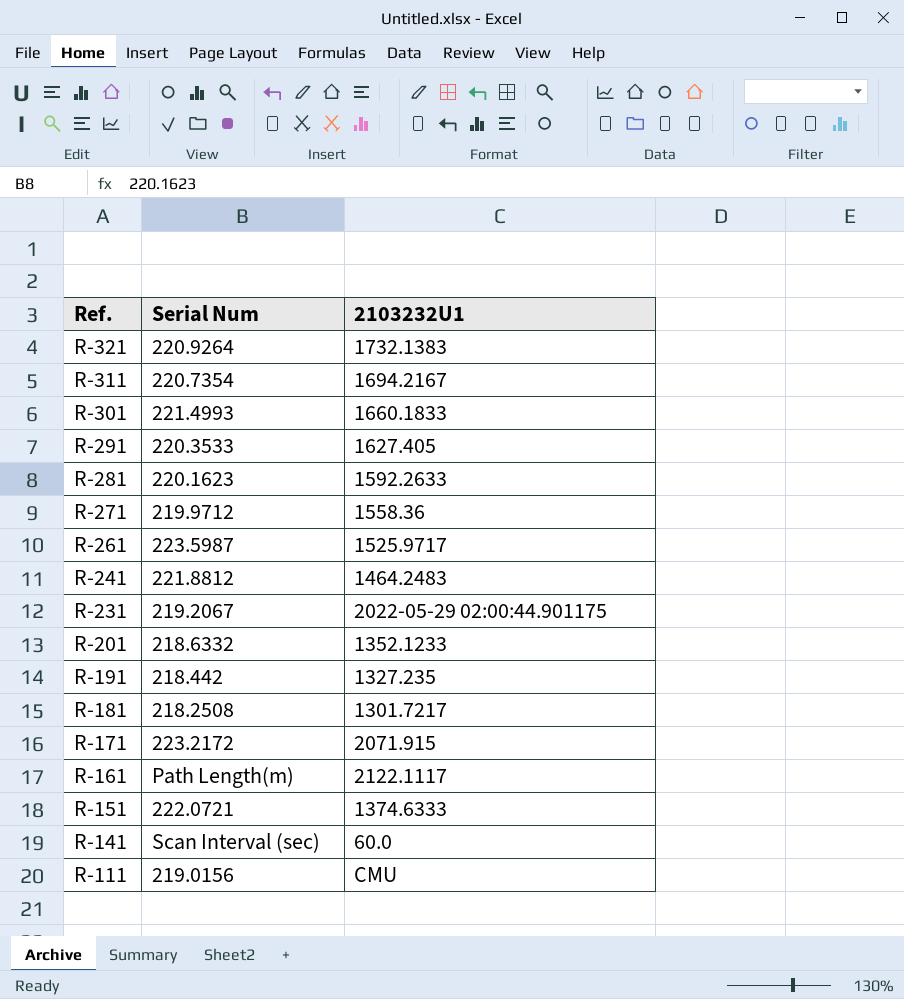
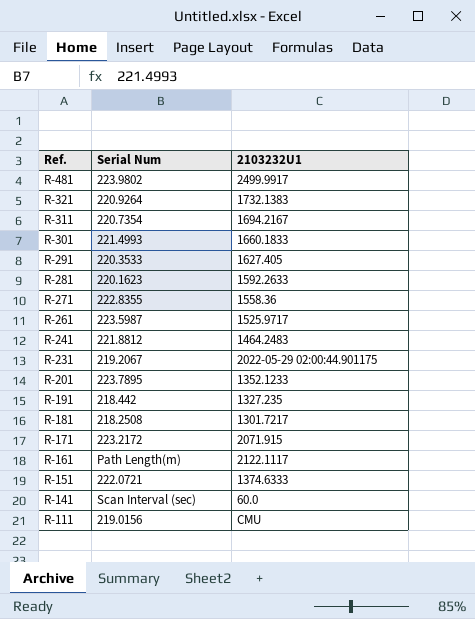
row R-481: none -> 223.9802 | 2499.9917
R-271 | Serial Num: 219.9712 -> 222.8355
R-201 | Serial Num: 218.6332 -> 223.7895

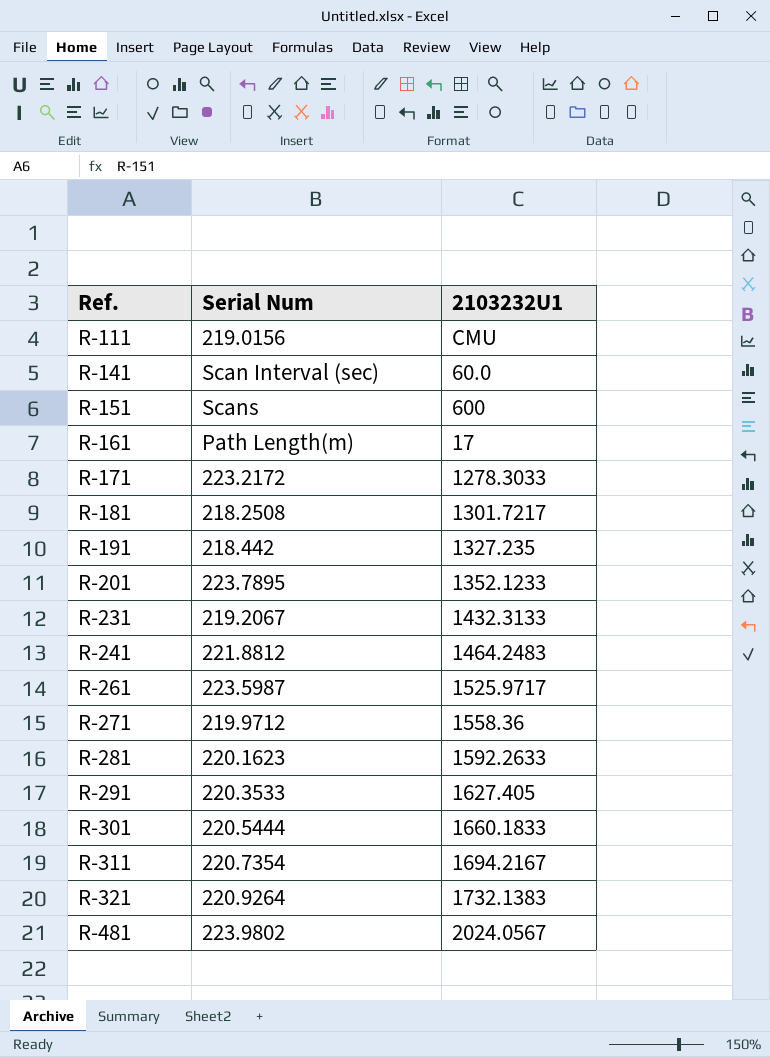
row order: Ref. descending -> Ref. ascending
R-151 | Serial Num: 222.0721 -> Scans
R-151 | 2103232U1: 1374.6333 -> 600
R-161 | 2103232U1: 2122.1117 -> 17
R-171 | 2103232U1: 2071.915 -> 1278.3033
R-231 | 2103232U1: 2022-05-29 02:00:44.901175 -> 1432.3133
R-271 | Serial Num: 222.8355 -> 219.9712
R-301 | Serial Num: 221.4993 -> 220.5444
R-481 | 2103232U1: 2499.9917 -> 2024.0567

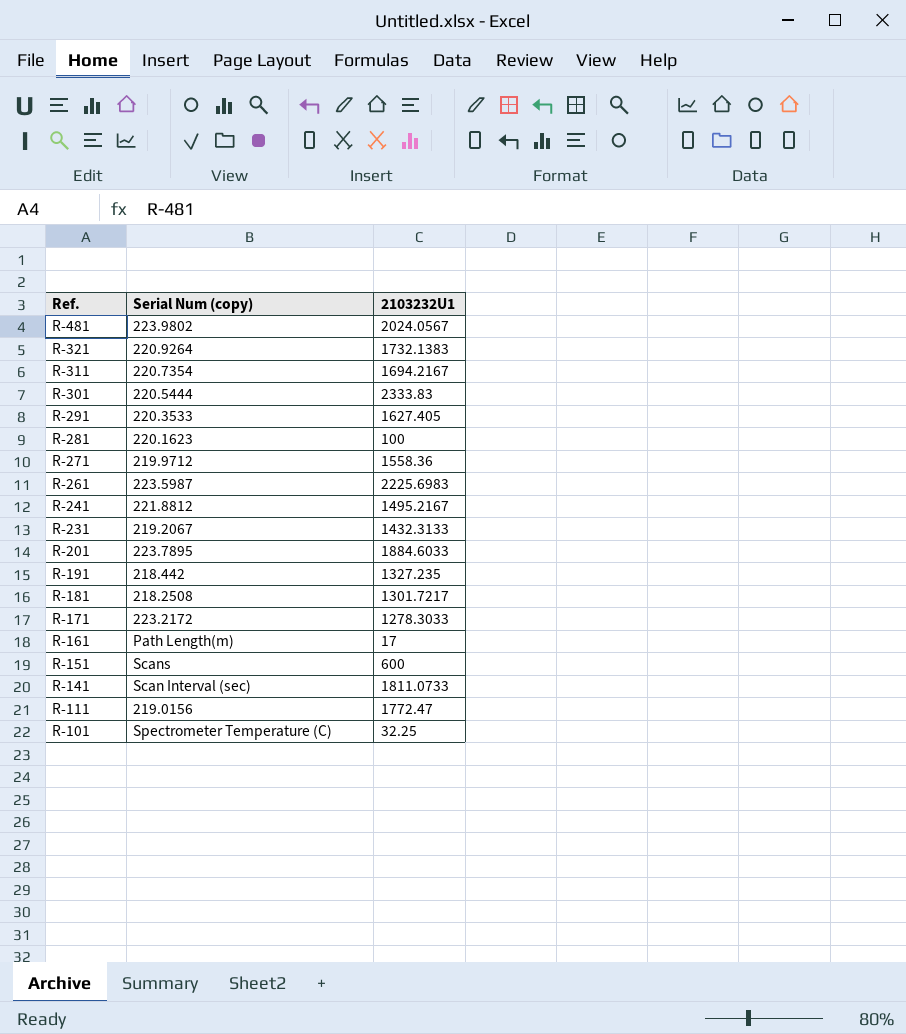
row order: Ref. ascending -> Ref. descending
column name: Serial Num -> Serial Num (copy)
R-301 | 2103232U1: 1660.1833 -> 2333.83
R-281 | 2103232U1: 1592.2633 -> 100
R-261 | 2103232U1: 1525.9717 -> 2225.6983
R-241 | 2103232U1: 1464.2483 -> 1495.2167
R-201 | 2103232U1: 1352.1233 -> 1884.6033
R-141 | 2103232U1: 60.0 -> 1811.0733
R-111 | 2103232U1: CMU -> 1772.47
row R-101: none -> Spectrometer Temperature (C) | 32.25

